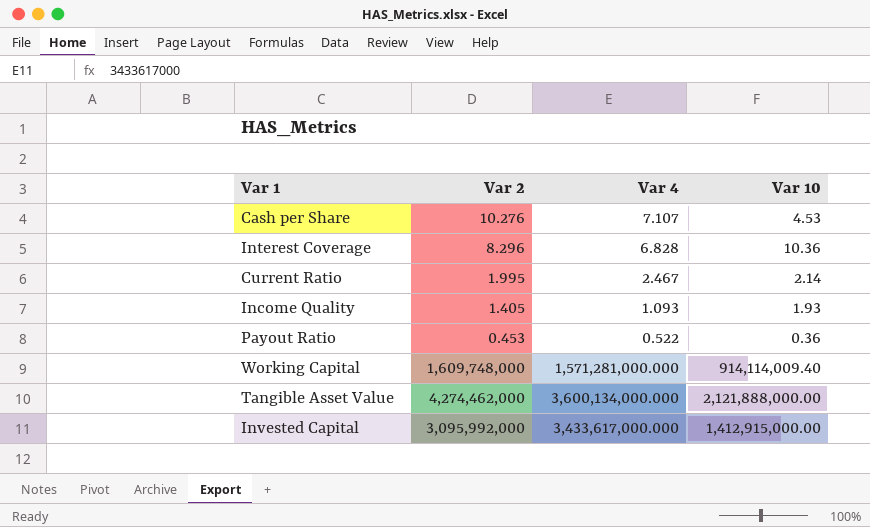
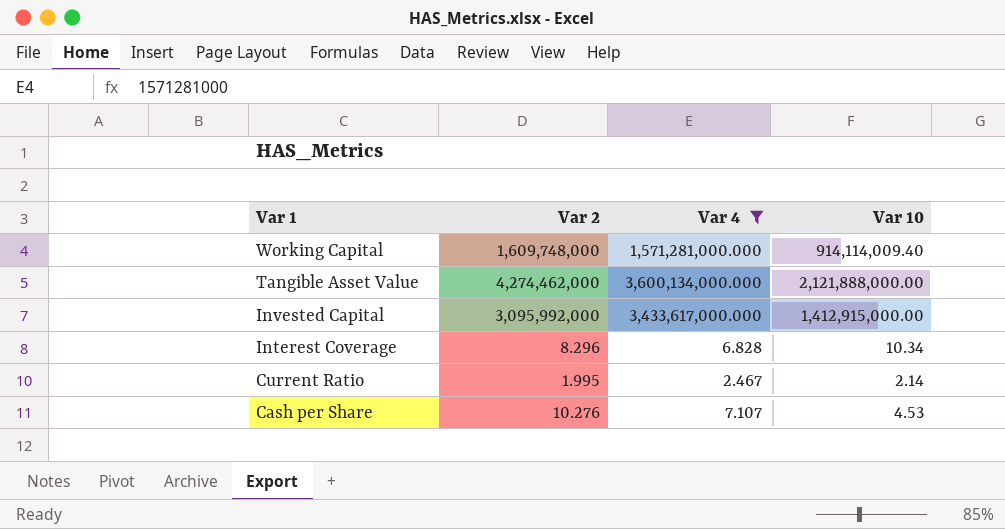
filter: none -> Var 4 >= 2.467
row order: none -> Var 1 descending
Interest Coverage | Var 10: 10.36 -> 10.34

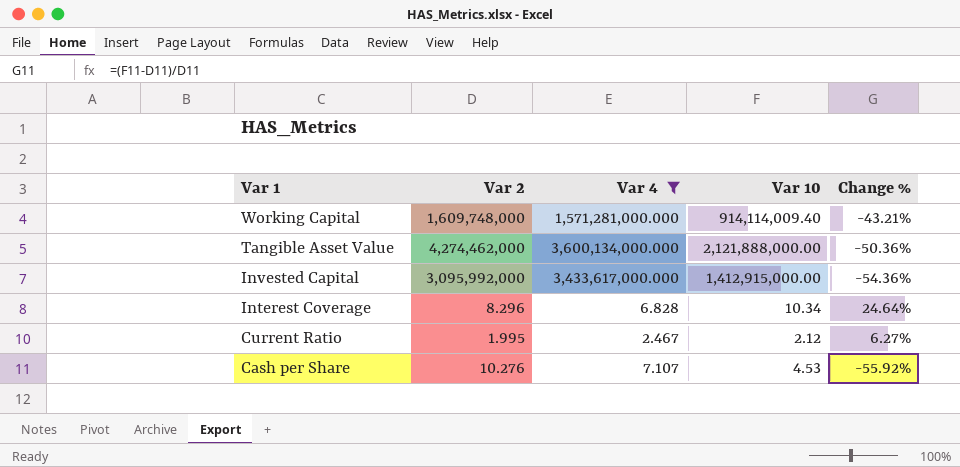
column Change % | formula: none -> ([Var 10] - [Var 2]) / [Var 2]
Current Ratio | Var 10: 2.14 -> 2.12

